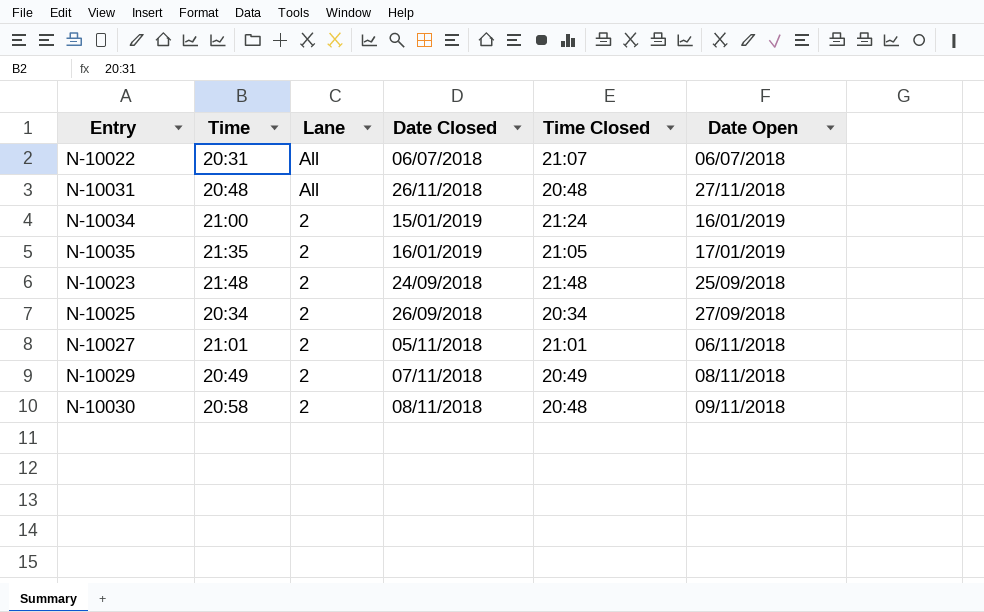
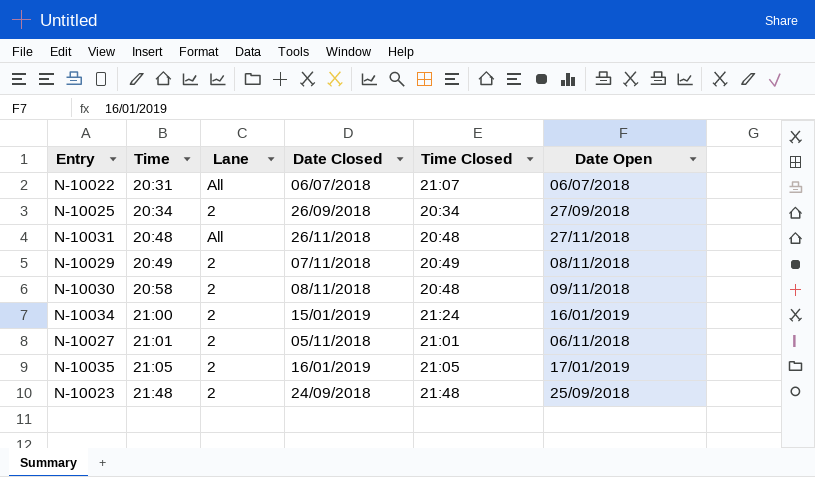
row order: Lane descending -> Time ascending
N-10035 | Time: 21:35 -> 21:05

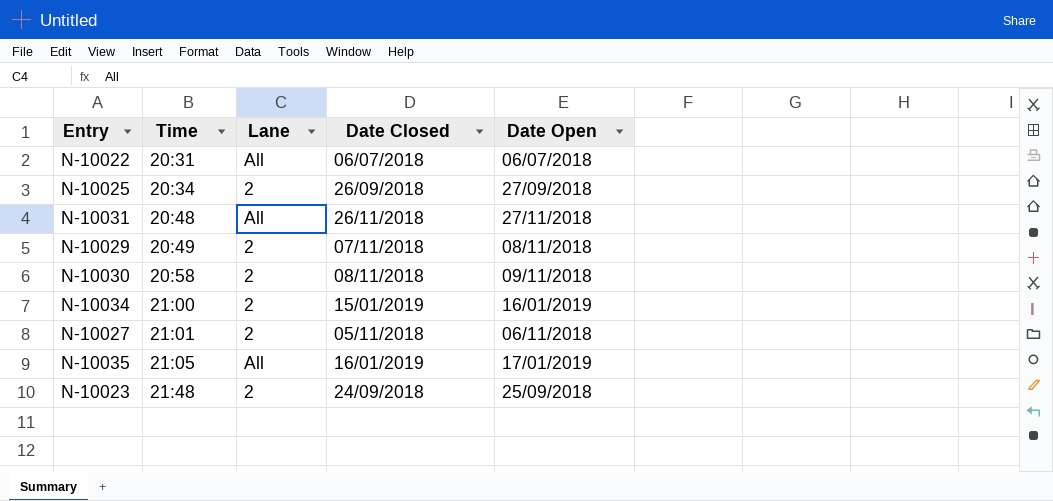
column Time Closed | position: 5 -> none
N-10035 | Lane: 2 -> All

